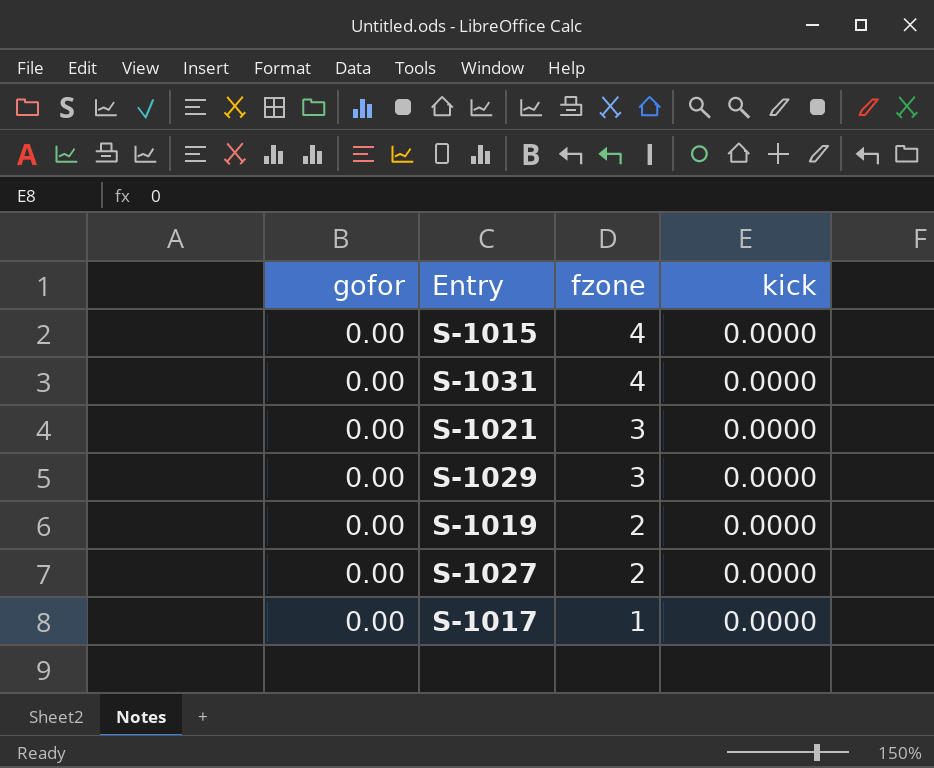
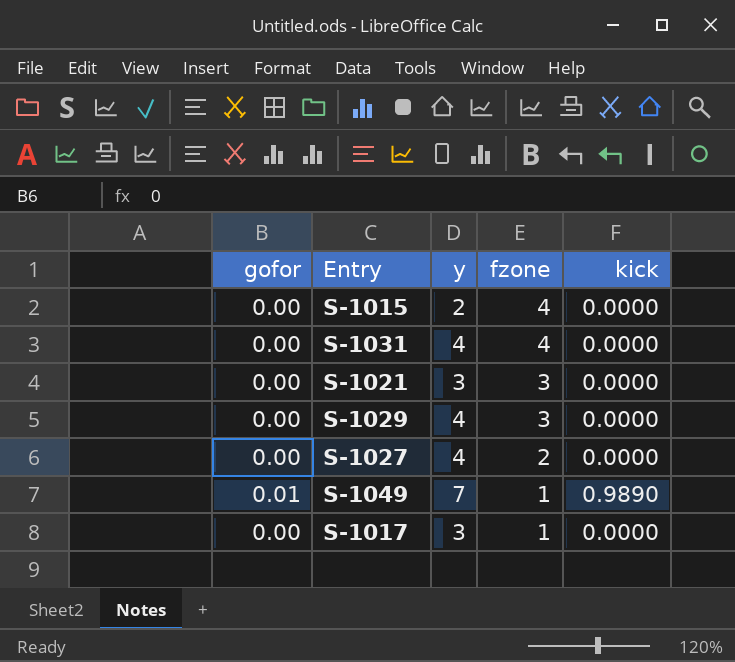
column y | position: none -> 3
row S-1019: 0.00 | 2 | 0.0000 -> none
row S-1049: none -> 0.01 | 7 | 1 | 0.9890

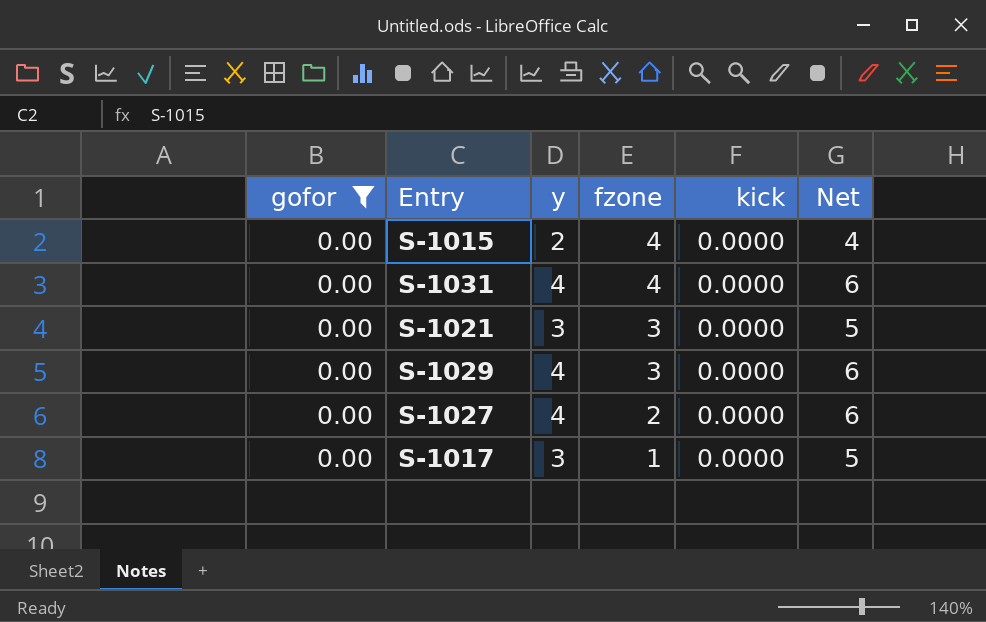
filter: none -> gofor = 0.00
column Net | formula: none -> [y] + 2

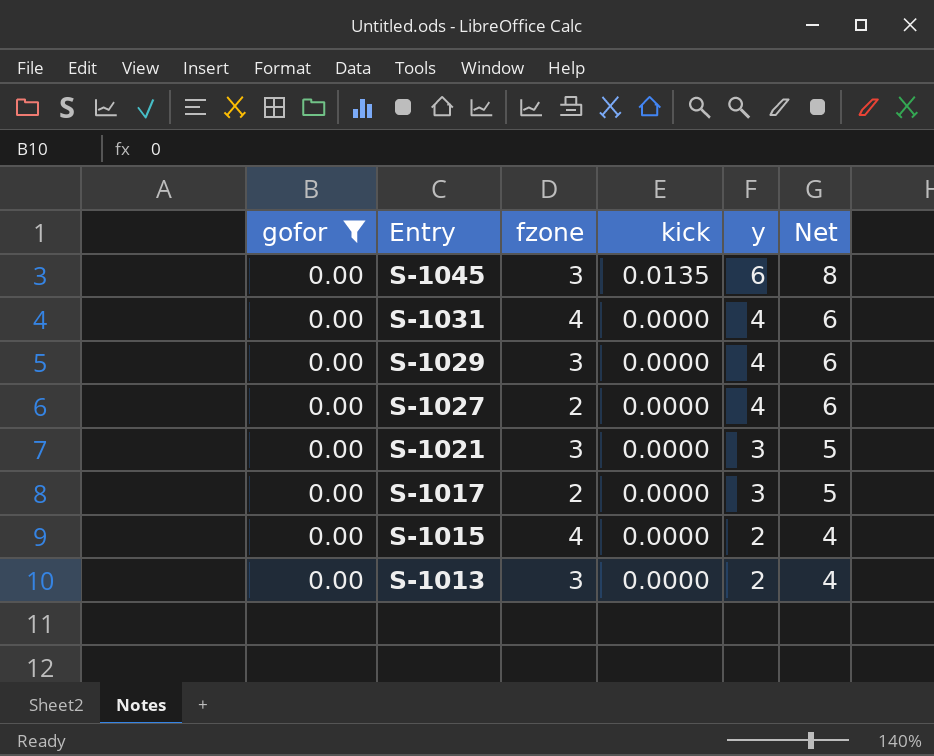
row order: fzone descending -> Entry descending
column y | position: 3 -> 5
row S-1045: none -> 0.00 | 3 | 0.0135 | 6 | 8
S-1017 | fzone: 1 -> 2
row S-1013: none -> 0.00 | 3 | 0.0000 | 2 | 4

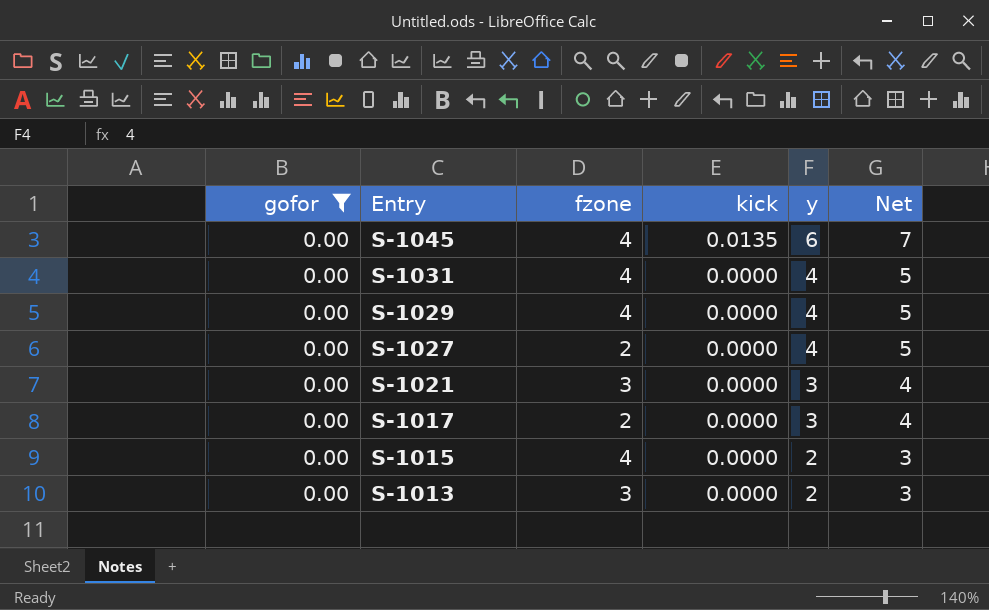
column Net | formula: [y] + 2 -> [y] + 1
S-1045 | fzone: 3 -> 4
S-1029 | fzone: 3 -> 4

